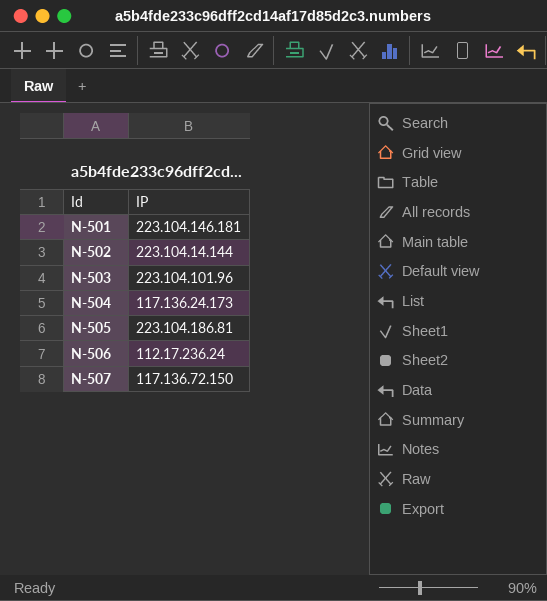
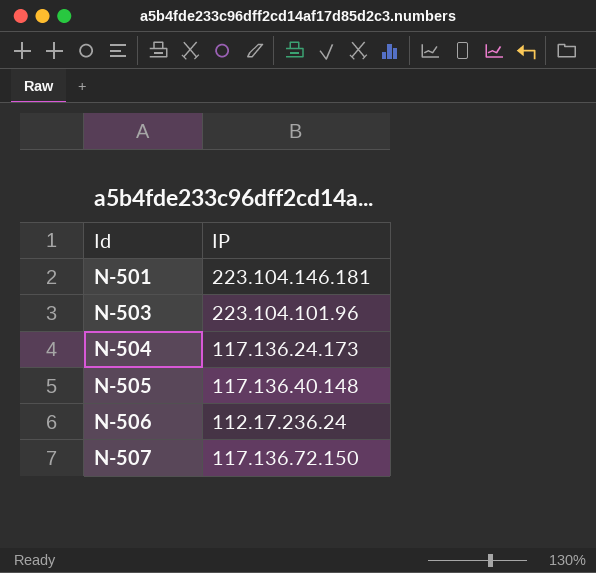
row N-502: 223.104.14.144 -> none
N-505 | IP: 223.104.186.81 -> 117.136.40.148

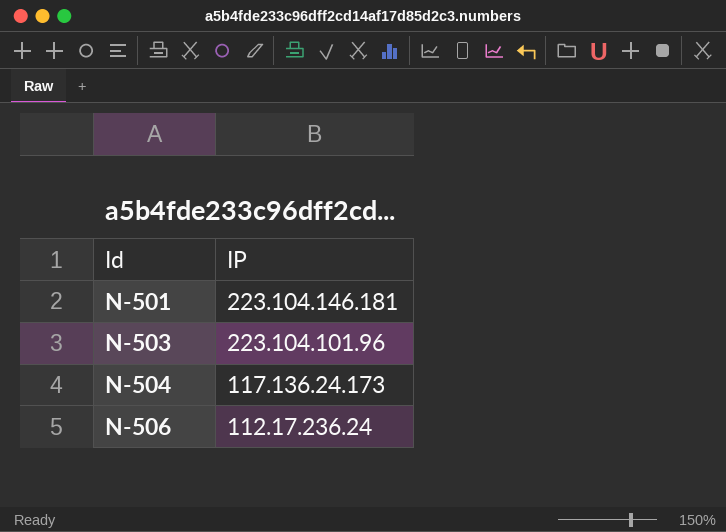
row N-505: 117.136.40.148 -> none
row N-507: 117.136.72.150 -> none

